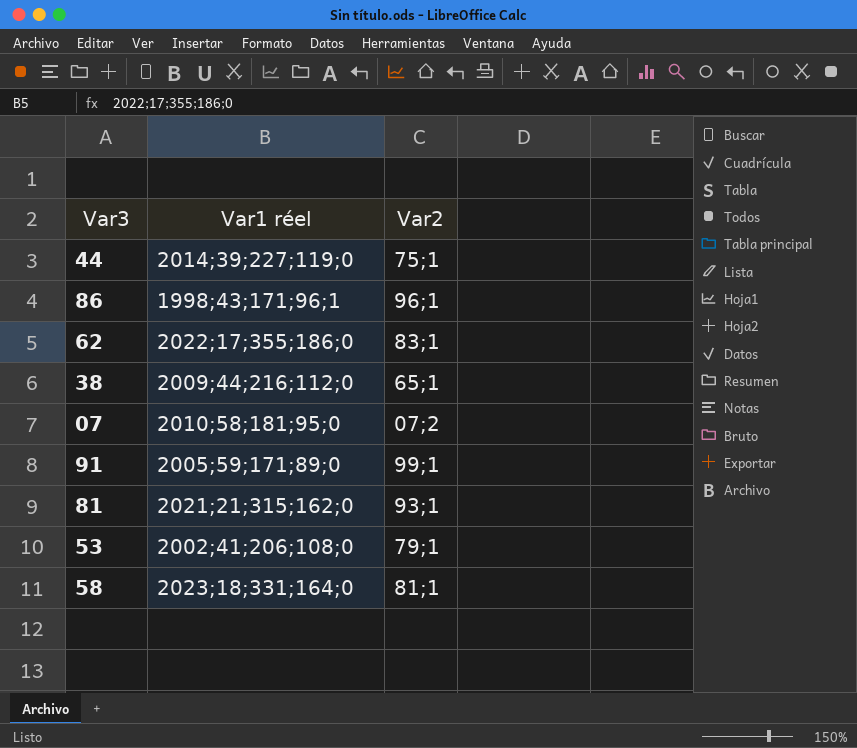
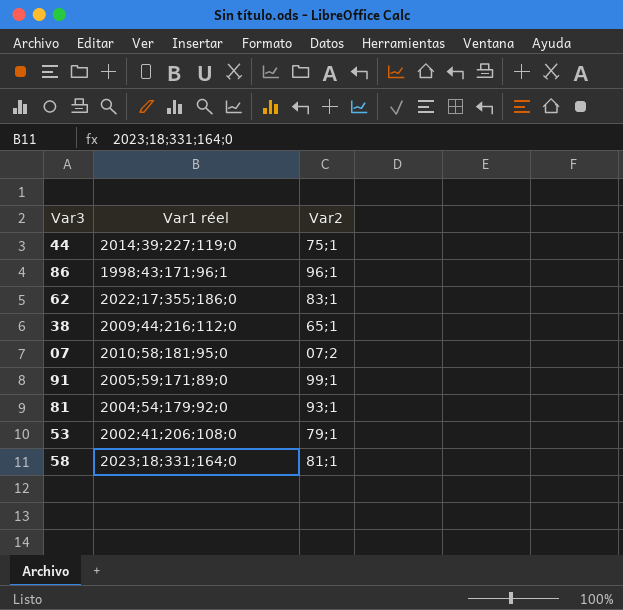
81 | Var1 réel: 2021;21;315;162;0 -> 2004;54;179;92;0

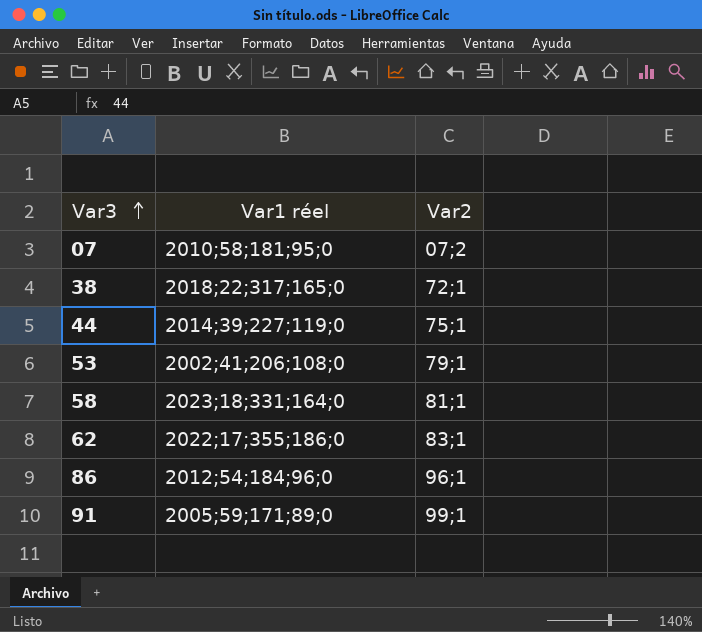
row order: none -> Var3 ascending
row 81: 2004;54;179;92;0 | 93;1 -> none
38 | Var1 réel: 2009;44;216;112;0 -> 2018;22;317;165;0
38 | Var2: 65;1 -> 72;1
86 | Var1 réel: 1998;43;171;96;1 -> 2012;54;184;96;0

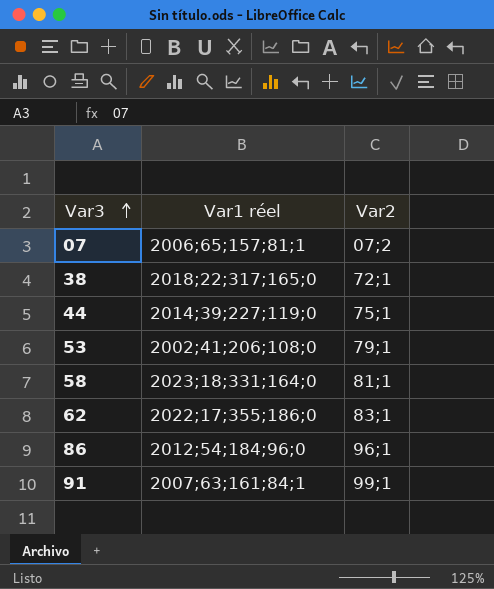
07 | Var1 réel: 2010;58;181;95;0 -> 2006;65;157;81;1
91 | Var1 réel: 2005;59;171;89;0 -> 2007;63;161;84;1

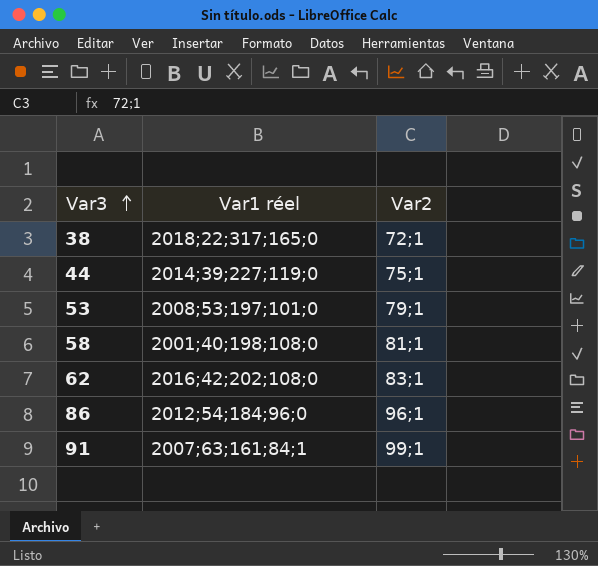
row 07: 2006;65;157;81;1 | 07;2 -> none
53 | Var1 réel: 2002;41;206;108;0 -> 2008;53;197;101;0
58 | Var1 réel: 2023;18;331;164;0 -> 2001;40;198;108;0
62 | Var1 réel: 2022;17;355;186;0 -> 2016;42;202;108;0

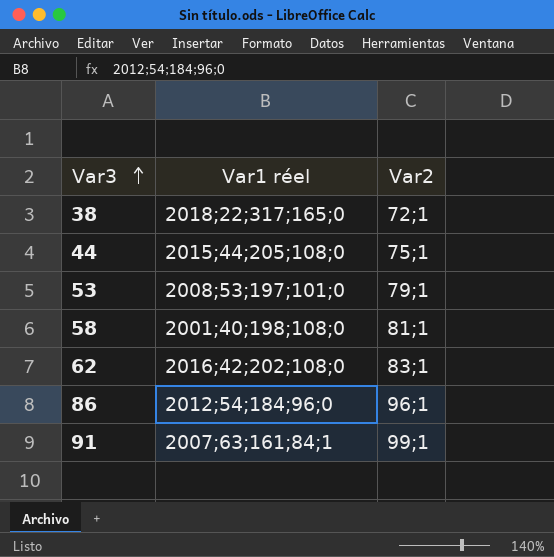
44 | Var1 réel: 2014;39;227;119;0 -> 2015;44;205;108;0

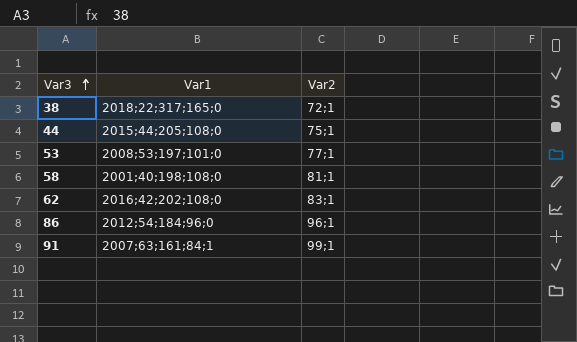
column name: Var1 réel -> Var1
53 | Var2: 79;1 -> 77;1

